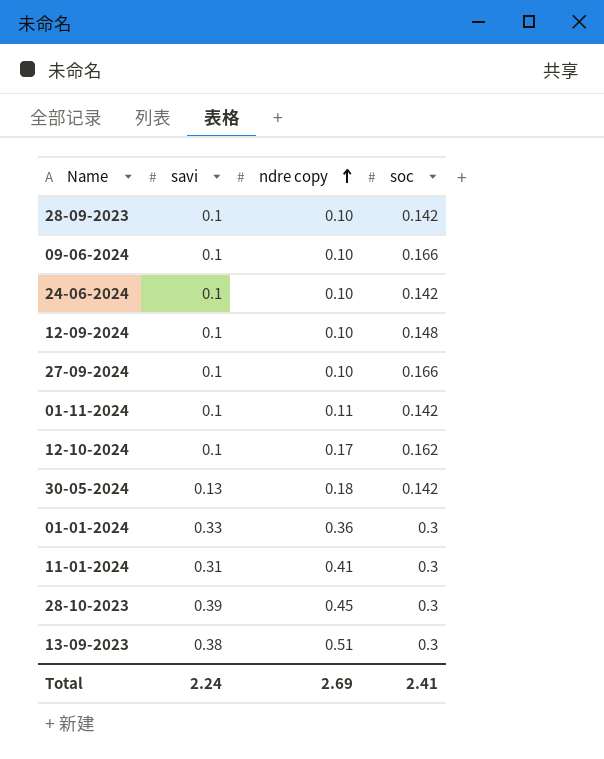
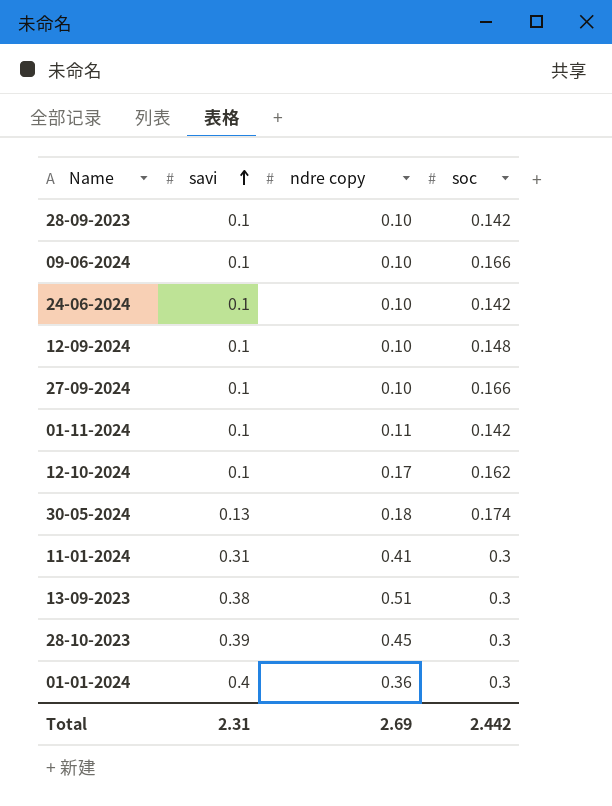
row order: ndre copy ascending -> savi ascending
30-05-2024 | soc: 0.142 -> 0.174
01-01-2024 | savi: 0.33 -> 0.4
Total | savi: 2.24 -> 2.31
Total | soc: 2.41 -> 2.442

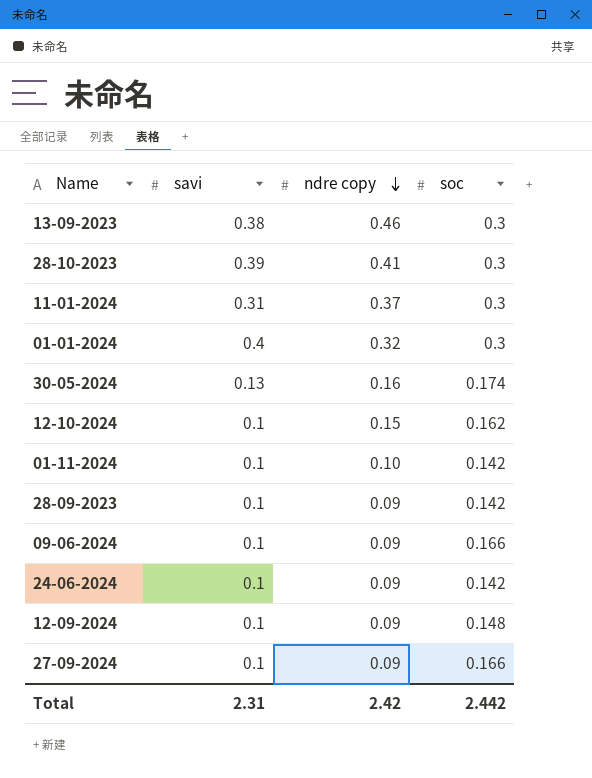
row order: savi ascending -> ndre copy descending
13-09-2023 | ndre copy: 0.51 -> 0.46
28-10-2023 | ndre copy: 0.45 -> 0.41
11-01-2024 | ndre copy: 0.41 -> 0.37
01-01-2024 | ndre copy: 0.36 -> 0.32
30-05-2024 | ndre copy: 0.18 -> 0.16
12-10-2024 | ndre copy: 0.17 -> 0.15
01-11-2024 | ndre copy: 0.11 -> 0.10
28-09-2023 | ndre copy: 0.10 -> 0.09
09-06-2024 | ndre copy: 0.10 -> 0.09
24-06-2024 | ndre copy: 0.10 -> 0.09
12-09-2024 | ndre copy: 0.10 -> 0.09
27-09-2024 | ndre copy: 0.10 -> 0.09
Total | ndre copy: 2.69 -> 2.42

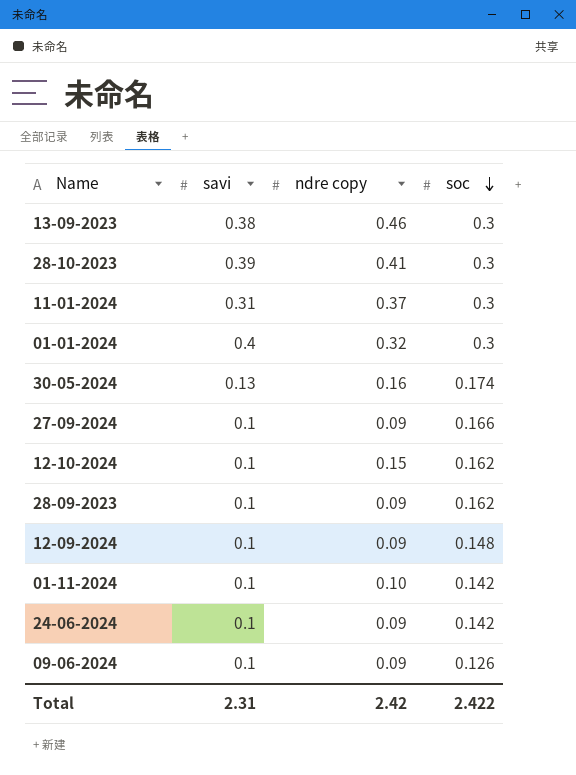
row order: ndre copy descending -> soc descending
28-09-2023 | soc: 0.142 -> 0.162
09-06-2024 | soc: 0.166 -> 0.126
Total | soc: 2.442 -> 2.422

